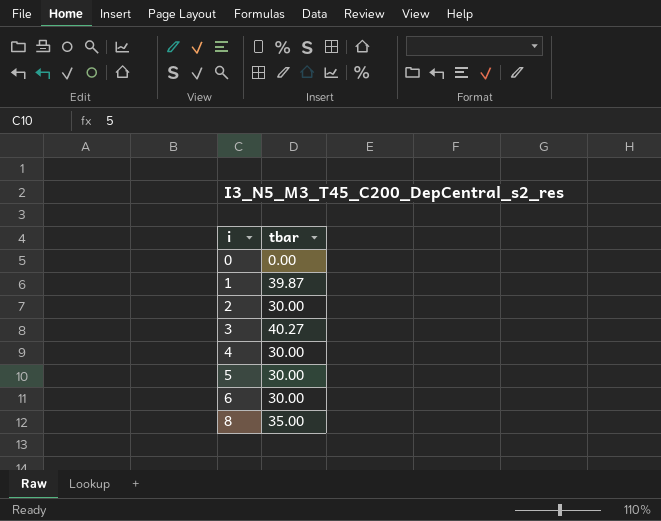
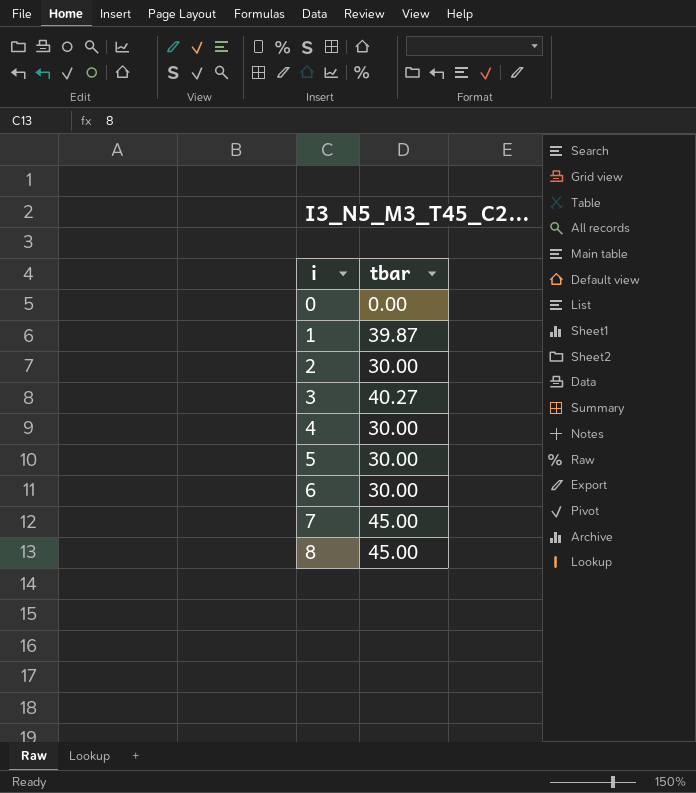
row 7: none -> 45.00
8 | tbar: 35.00 -> 45.00

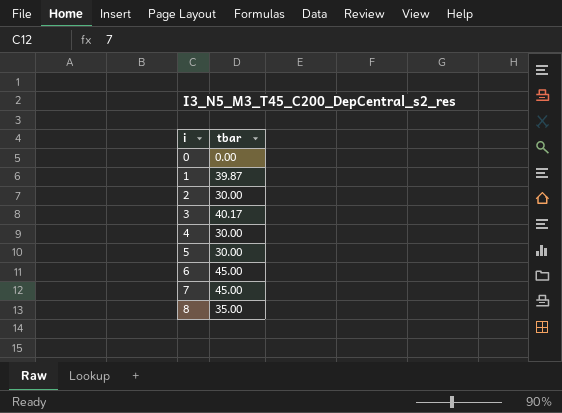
3 | tbar: 40.27 -> 40.17
6 | tbar: 30.00 -> 45.00
8 | tbar: 45.00 -> 35.00

